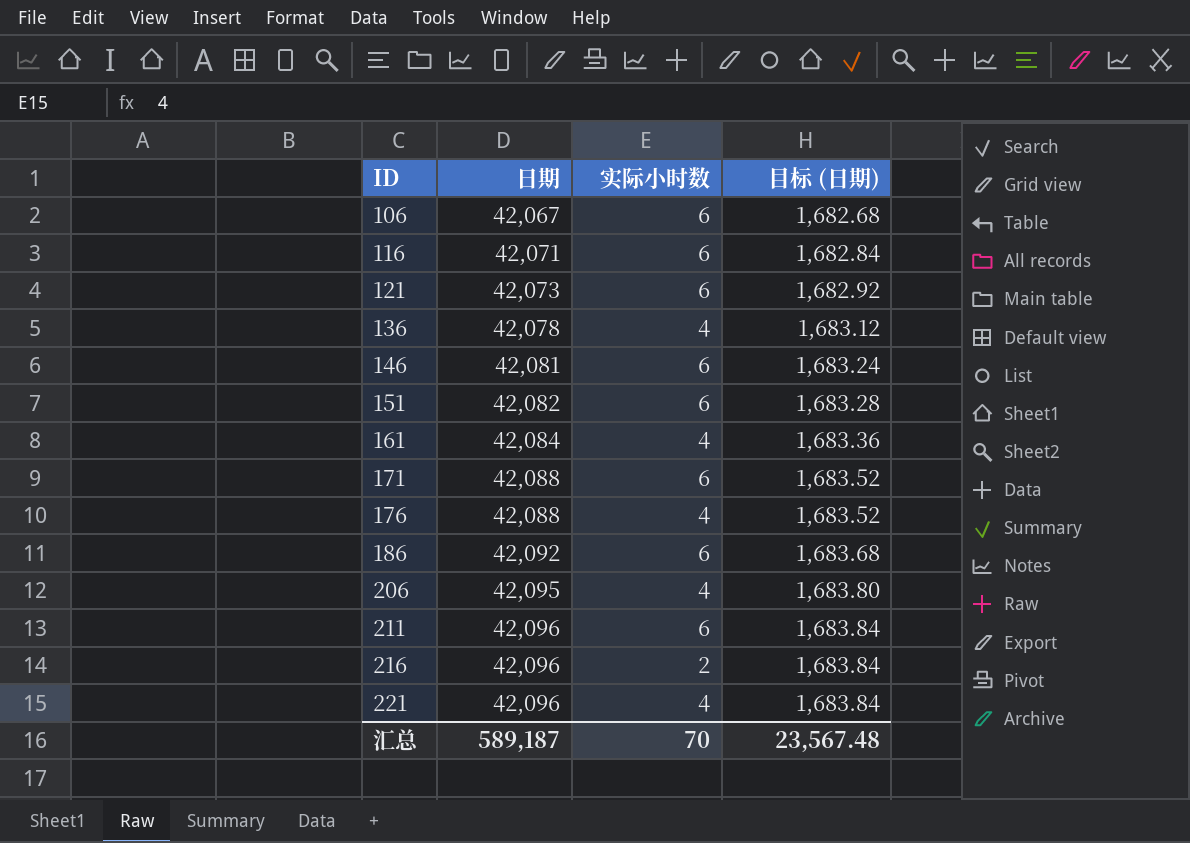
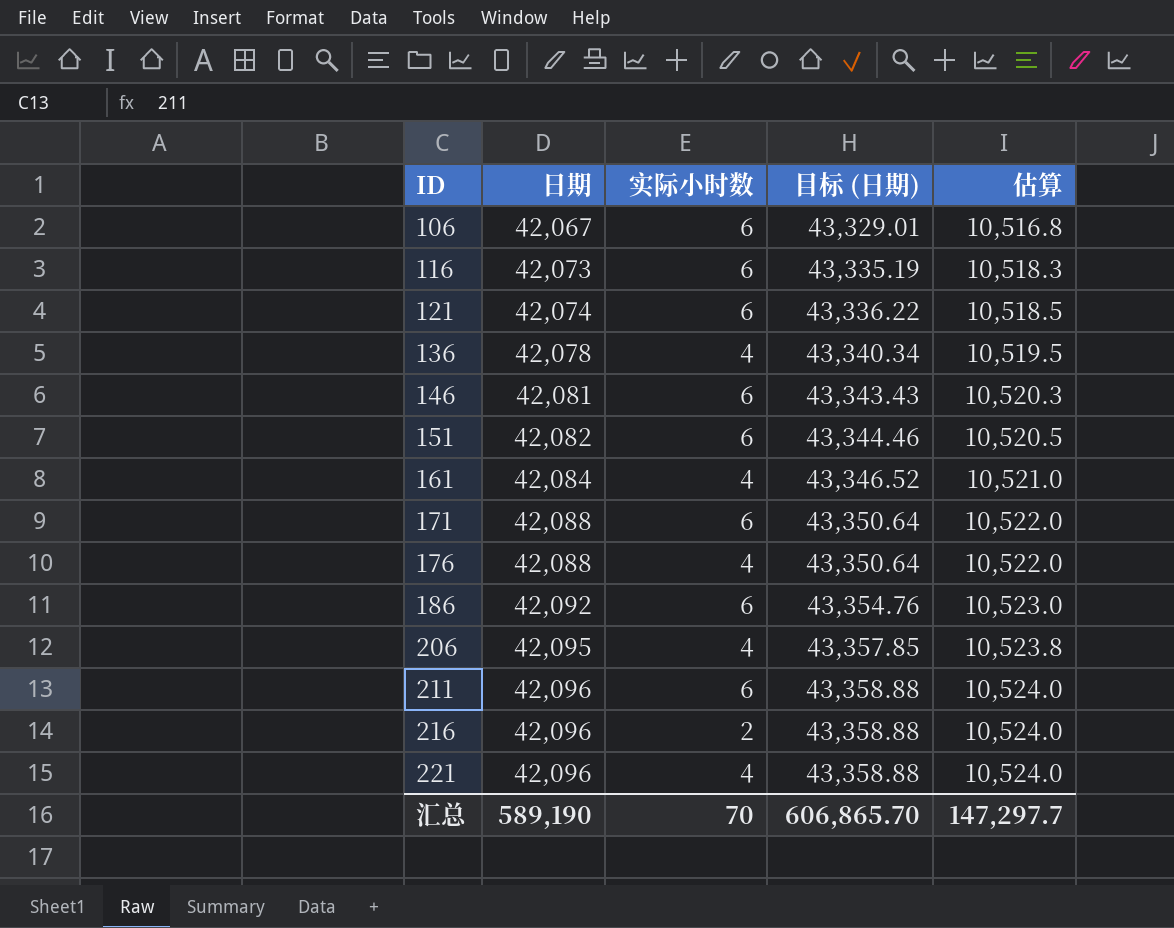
column 目标 (日期) | formula: [日期] * 0.04 -> [日期] * 1.03
column 估算 | formula: none -> [日期] * 0.25
116 | 日期: 42,071 -> 42,073
121 | 日期: 42,073 -> 42,074
汇总 | 日期: 589,187 -> 589,190
汇总 | 目标 (日期): 23,567.48 -> 606,865.70

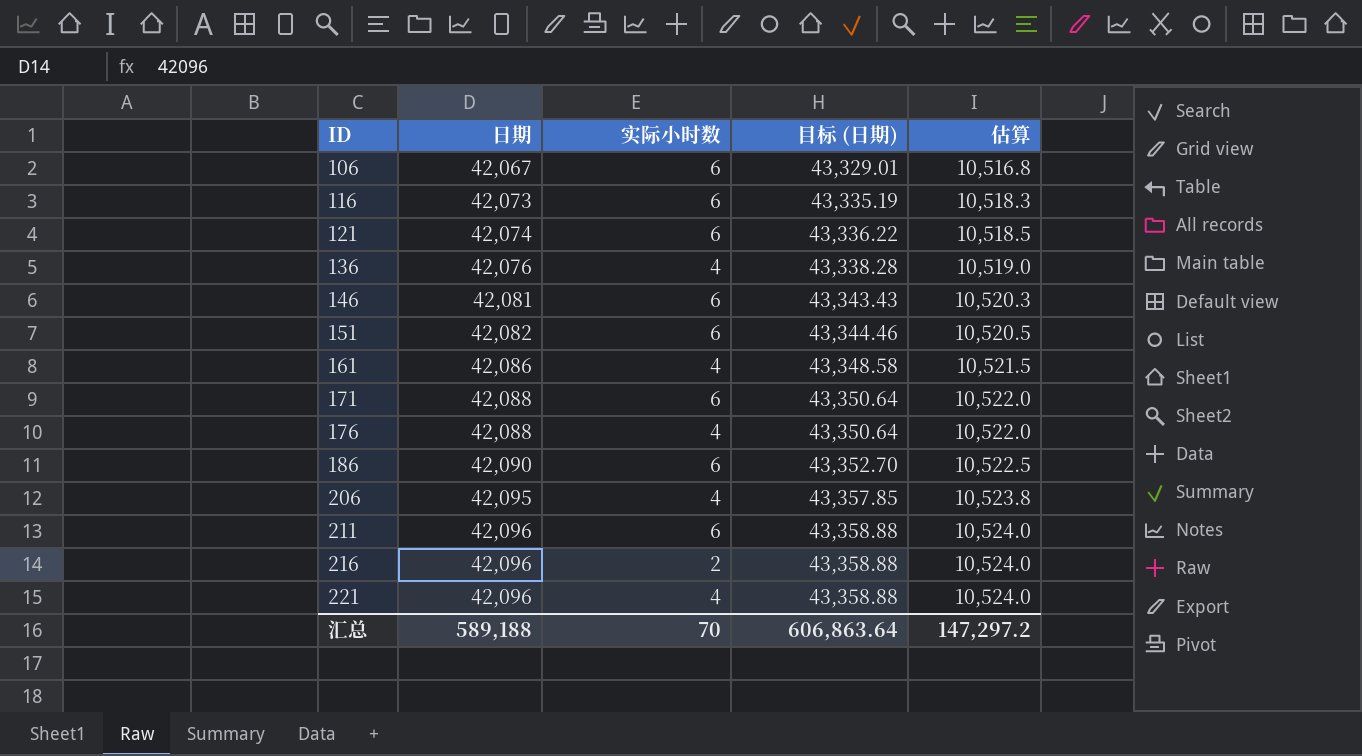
136 | 日期: 42,078 -> 42,076
136 | 目标 (日期): 43,340.34 -> 43,338.28
136 | 估算: 10,519.5 -> 10,519.0
161 | 日期: 42,084 -> 42,086
161 | 目标 (日期): 43,346.52 -> 43,348.58
161 | 估算: 10,521.0 -> 10,521.5
186 | 日期: 42,092 -> 42,090
186 | 目标 (日期): 43,354.76 -> 43,352.70
186 | 估算: 10,523.0 -> 10,522.5
汇总 | 日期: 589,190 -> 589,188
汇总 | 目标 (日期): 606,865.70 -> 606,863.64
汇总 | 估算: 147,297.7 -> 147,297.2

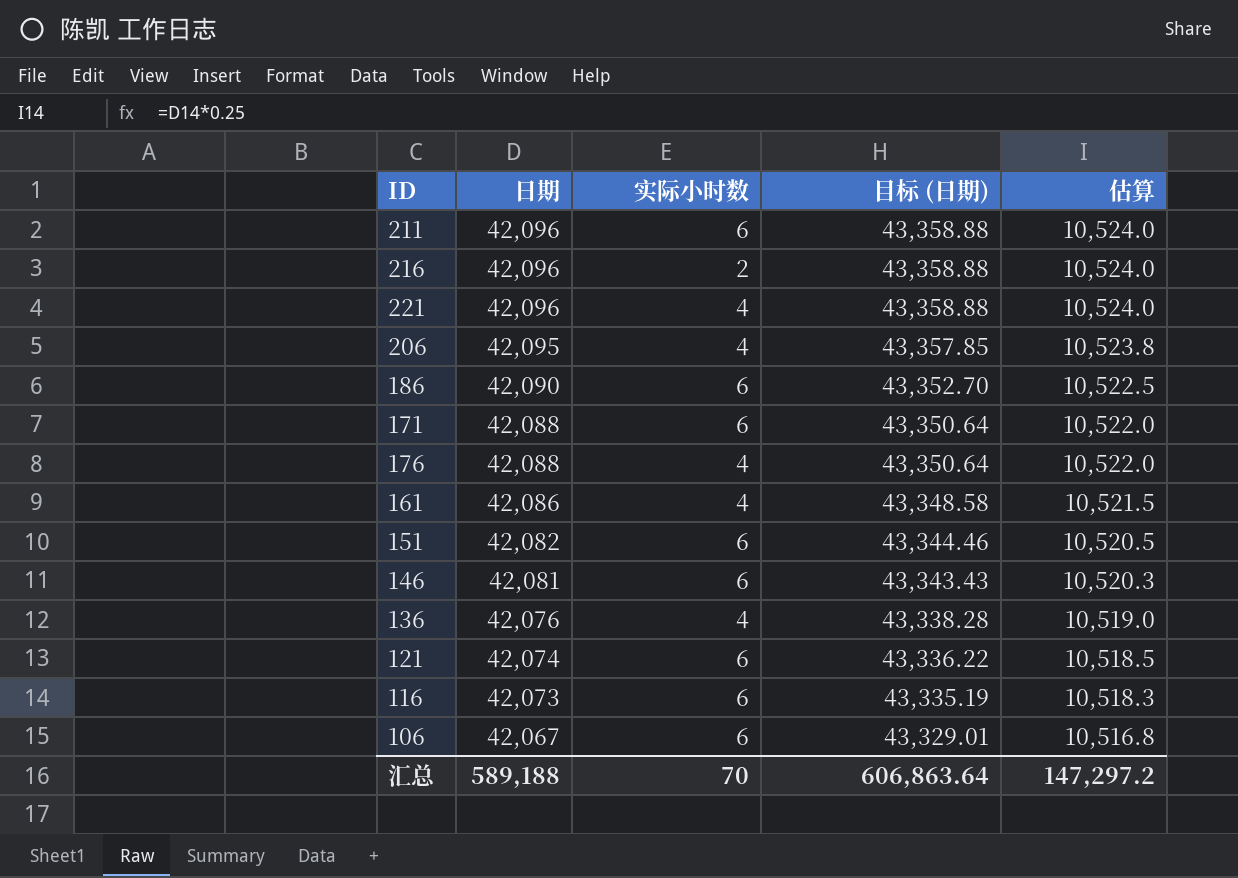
row order: ID ascending -> 日期 descending

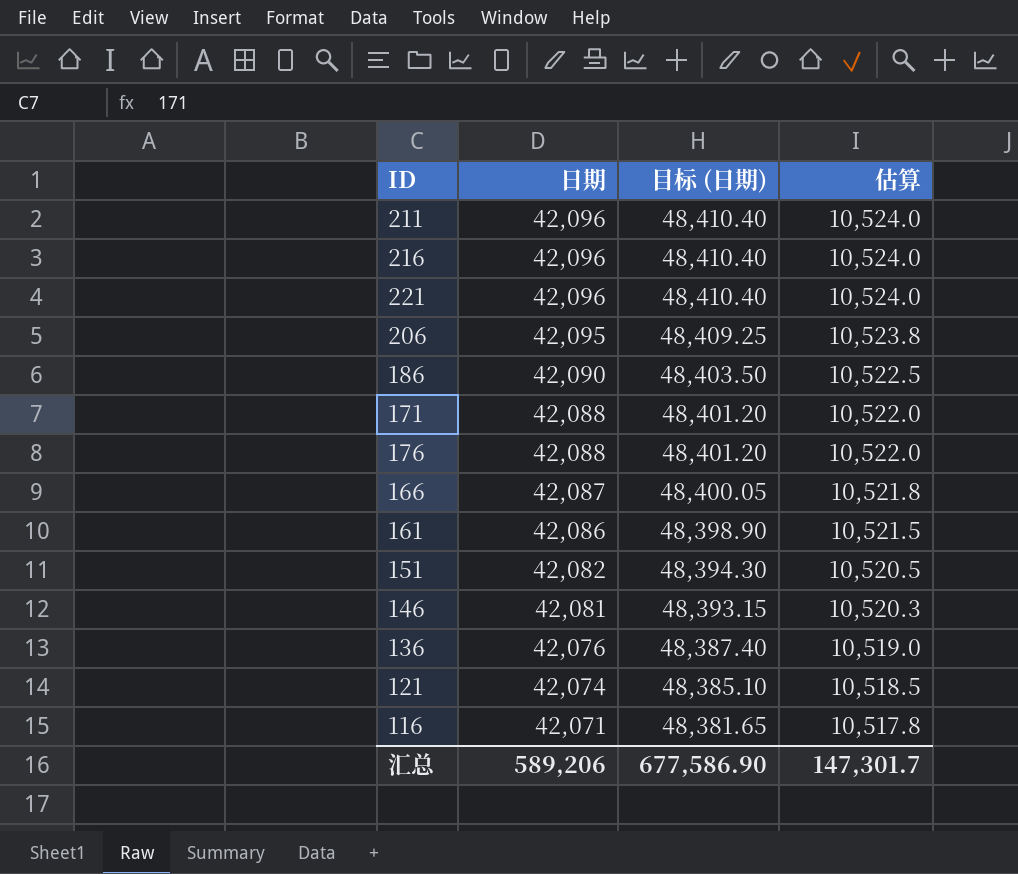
column 实际小时数 | position: 3 -> none
column 目标 (日期) | formula: [日期] * 1.03 -> [日期] * 1.15
row 106: 42,067 | 6 | 43,329.01 | 10,516.8 -> none
row 166: none -> 42,087 | 48,400.05 | 10,521.8
116 | 日期: 42,073 -> 42,071
116 | 估算: 10,518.3 -> 10,517.8
汇总 | 日期: 589,188 -> 589,206
汇总 | 目标 (日期): 606,863.64 -> 677,586.90
汇总 | 估算: 147,297.2 -> 147,301.7

